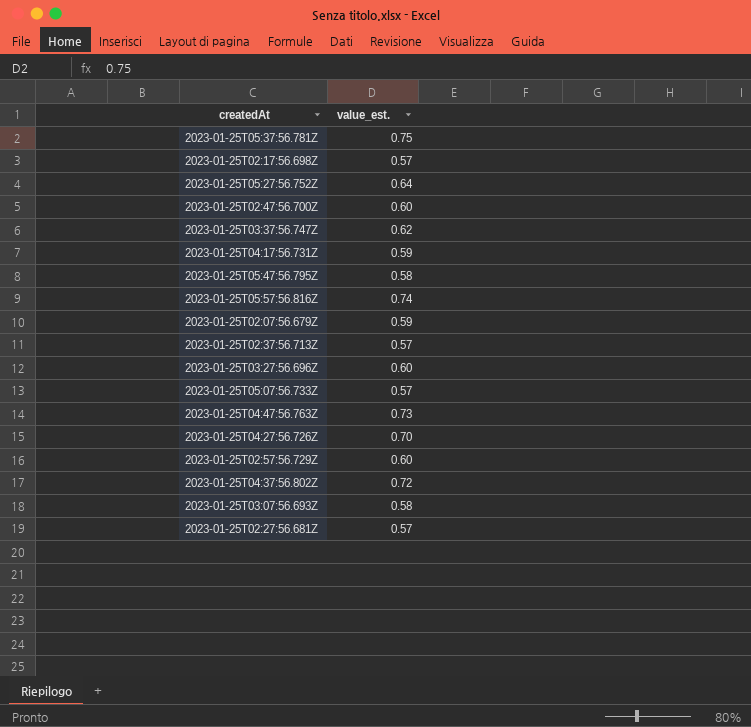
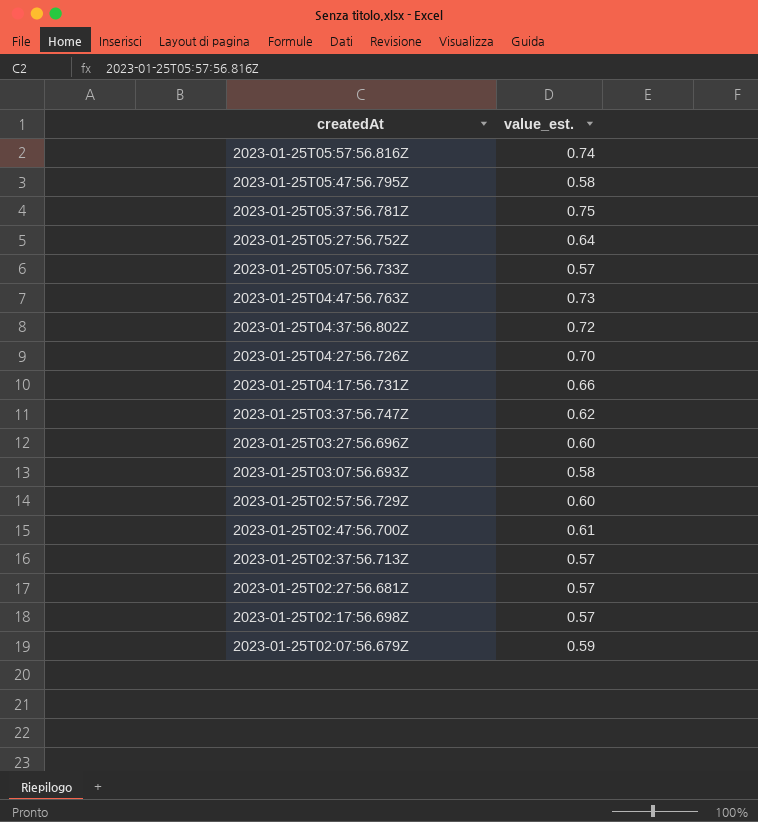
row order: none -> createdAt descending
2023-01-25T04:17:56.731Z | value_est.: 0.59 -> 0.66
2023-01-25T02:47:56.700Z | value_est.: 0.60 -> 0.61

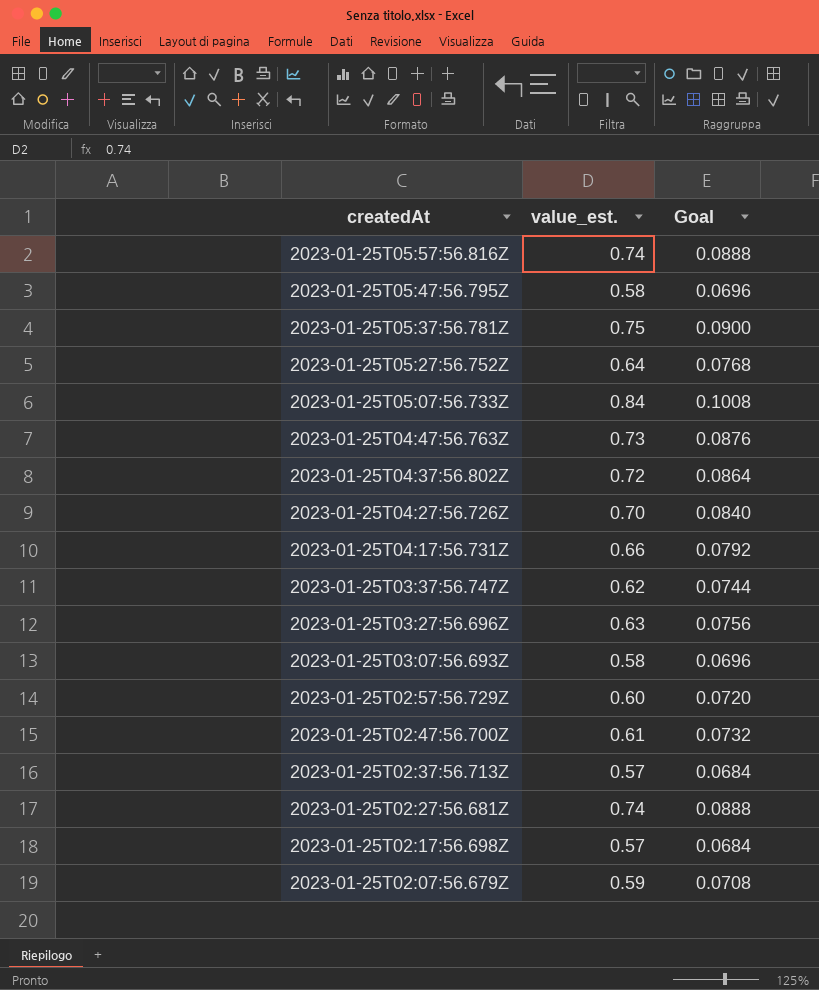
column Goal | formula: none -> [value_est.] * 0.12
2023-01-25T05:07:56.733Z | value_est.: 0.57 -> 0.84
2023-01-25T03:27:56.696Z | value_est.: 0.60 -> 0.63
2023-01-25T02:27:56.681Z | value_est.: 0.57 -> 0.74

